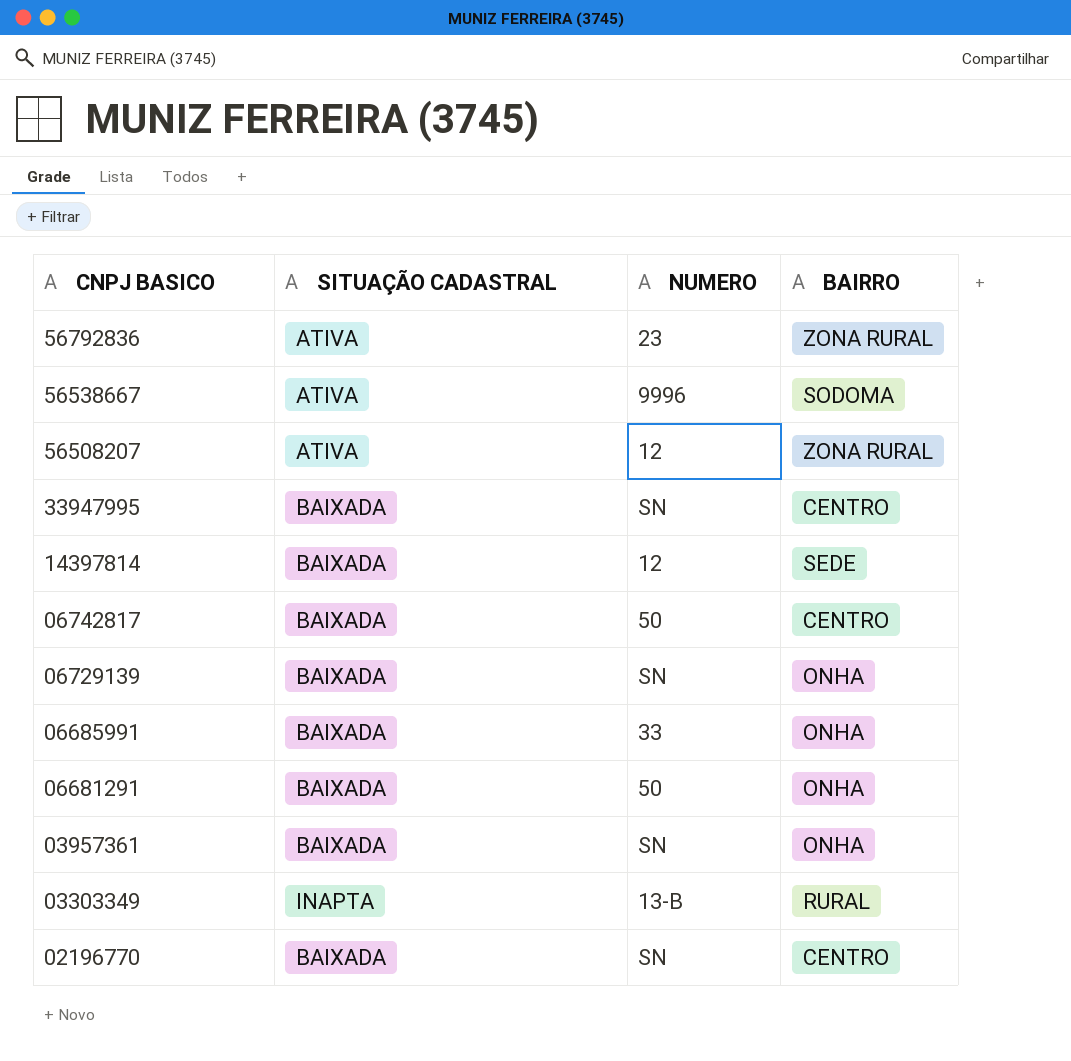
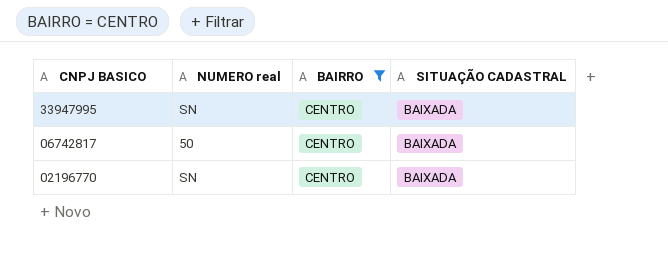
filter: none -> BAIRRO = CENTRO
column name: NUMERO -> NUMERO real
column SITUAÇÃO CADASTRAL | position: 2 -> 4

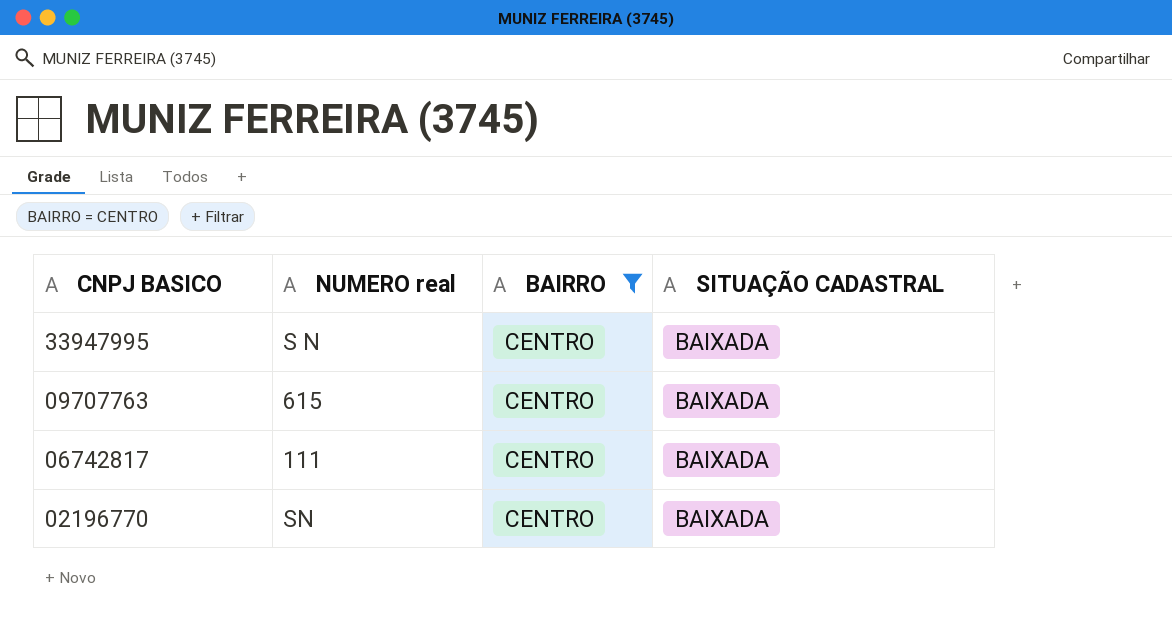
33947995 | NUMERO real: SN -> S N
row 09707763: none -> 615 | CENTRO | BAIXADA
06742817 | NUMERO real: 50 -> 111

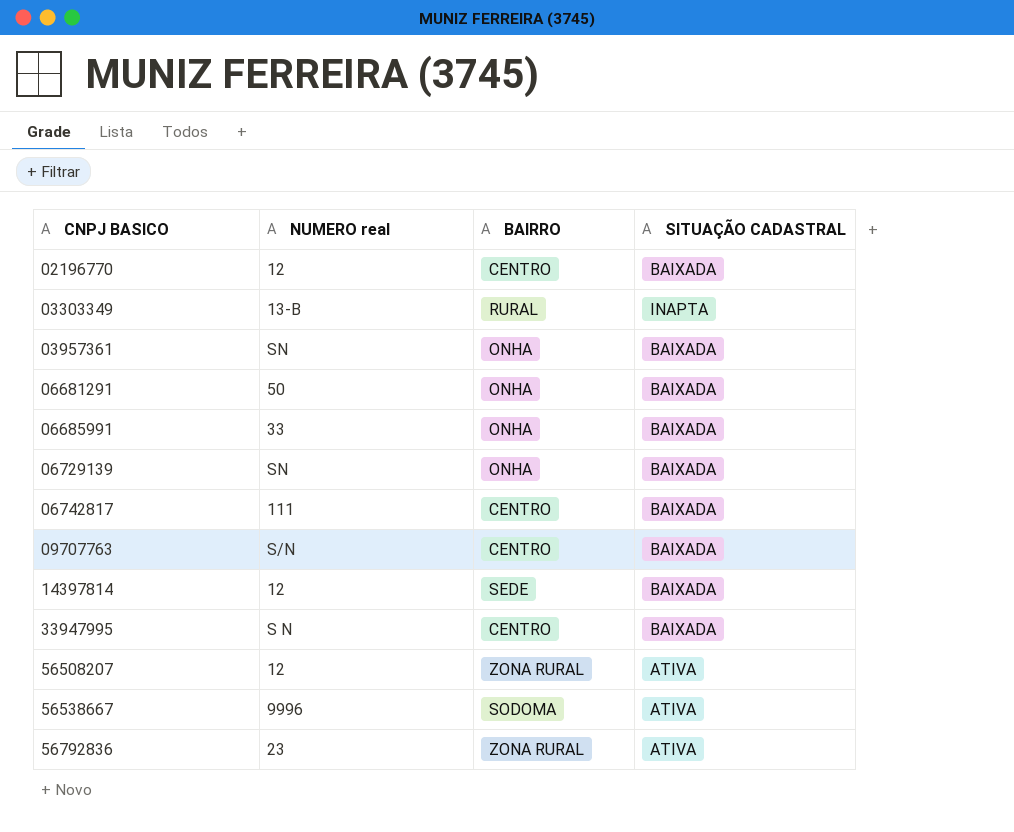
filter: BAIRRO = CENTRO -> none
row order: CNPJ BASICO descending -> CNPJ BASICO ascending
02196770 | NUMERO real: SN -> 12
09707763 | NUMERO real: 615 -> S/N

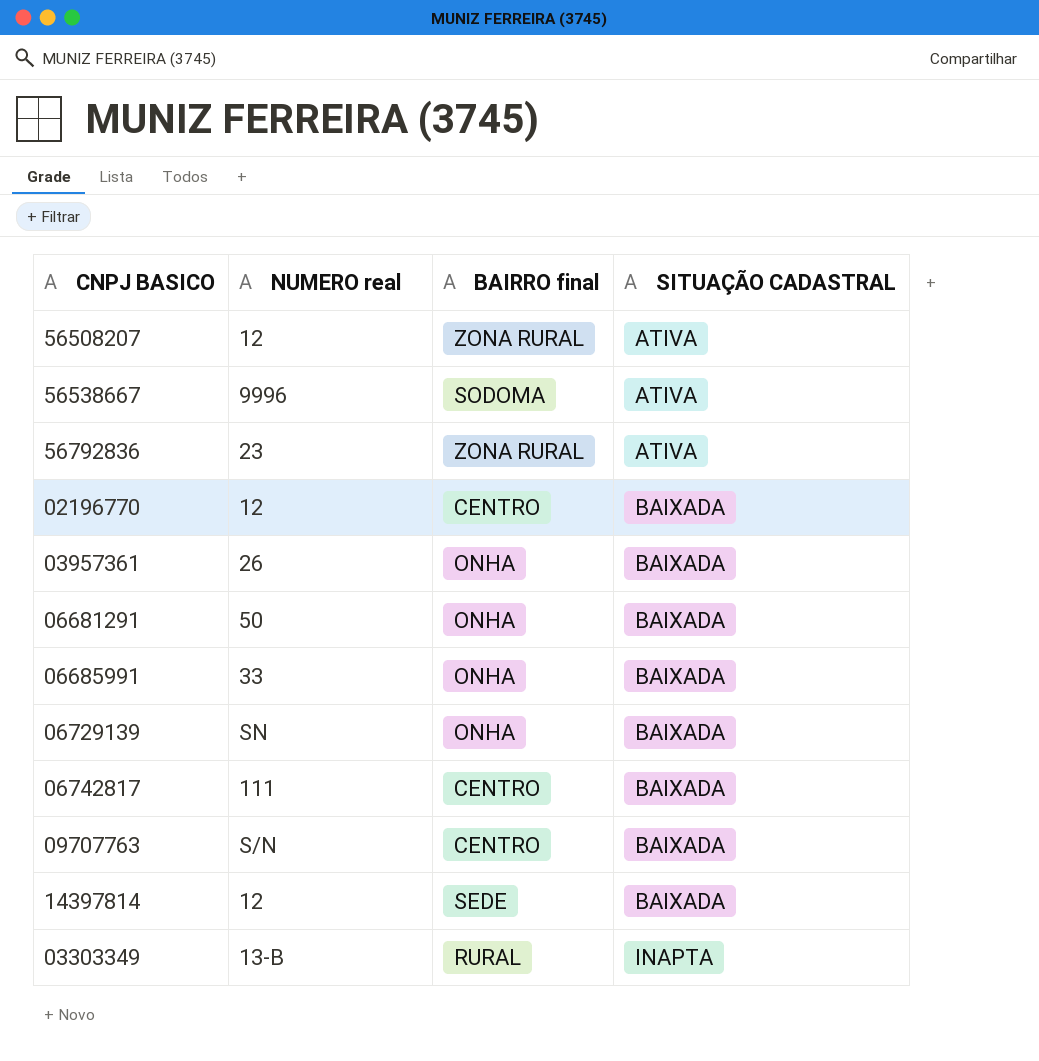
row order: CNPJ BASICO ascending -> SITUAÇÃO CADASTRAL ascending
column name: BAIRRO -> BAIRRO final
row 33947995: S N | CENTRO | BAIXADA -> none
03957361 | NUMERO real: SN -> 26

